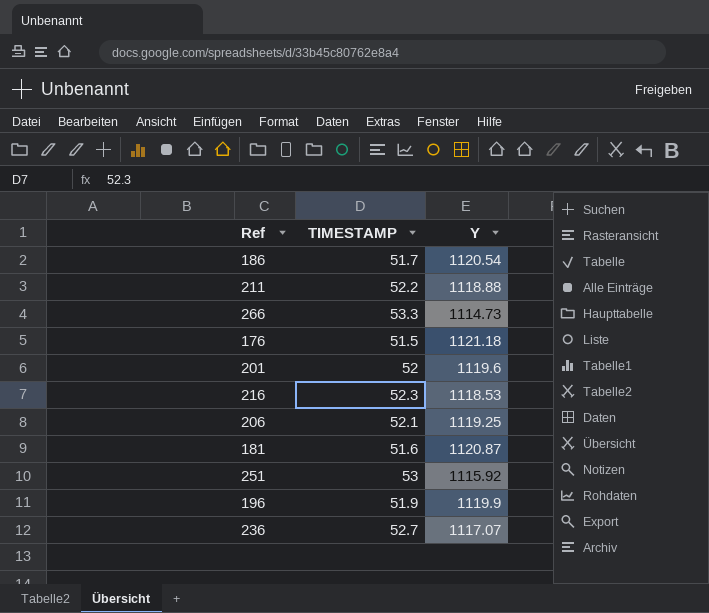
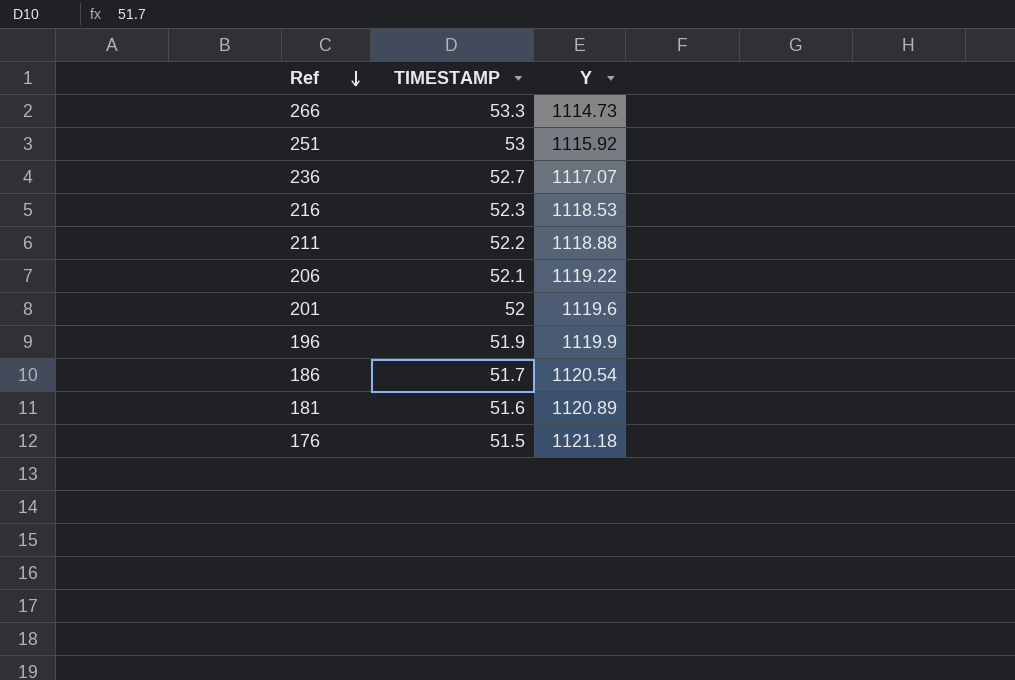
row order: none -> Ref descending
206 | Y: 1119.25 -> 1119.22
181 | Y: 1120.87 -> 1120.89

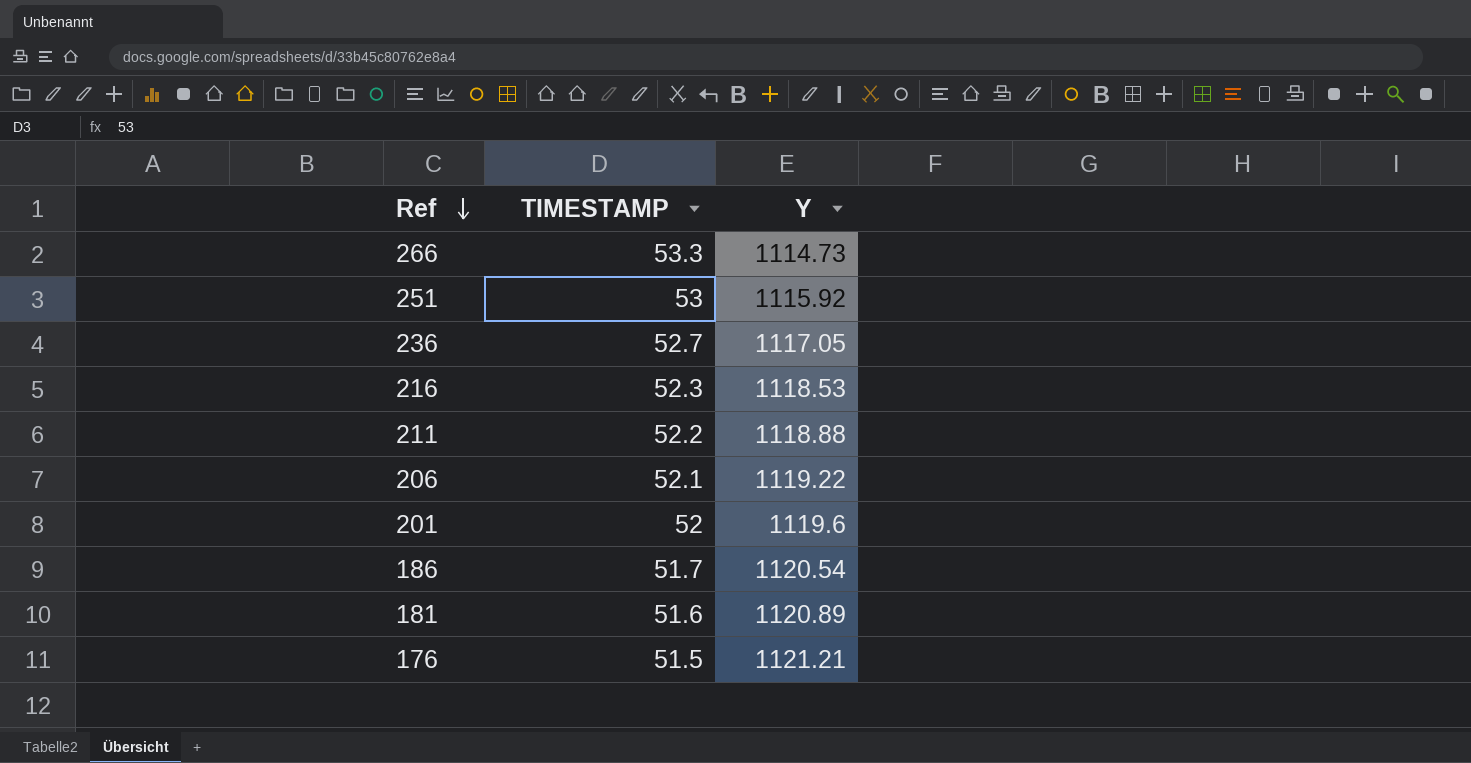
row 196: 51.9 | 1119.9 -> none
236 | Y: 1117.07 -> 1117.05
176 | Y: 1121.18 -> 1121.21

